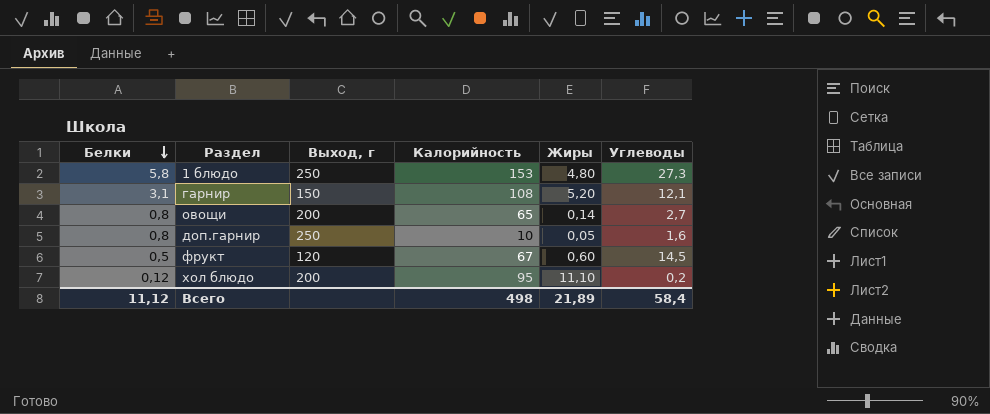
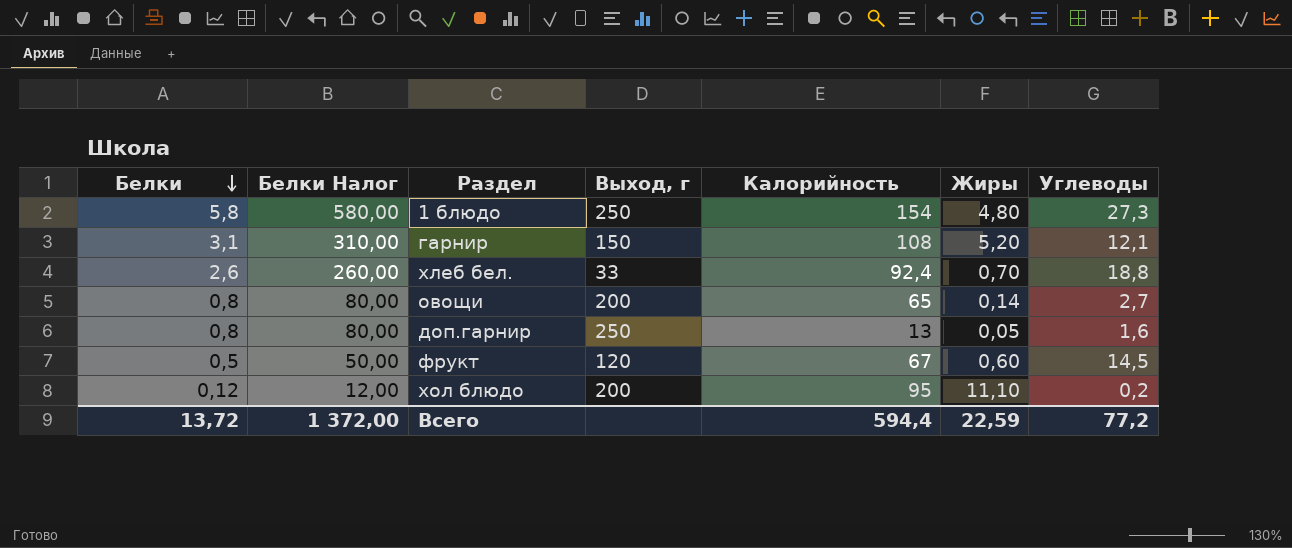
column Белки Налог | formula: none -> [Белки] * 100
1 блюдо | Калорийность: 153 -> 154
row хлеб бел.: none -> 2,6 | 260,00 | 33 | 92,4 | 0,70 | 18,8
доп.гарнир | Калорийность: 10 -> 13
Всего | Белки: 11,12 -> 13,72
Всего | Калорийность: 498 -> 594,4
Всего | Жиры: 21,89 -> 22,59
Всего | Углеводы: 58,4 -> 77,2

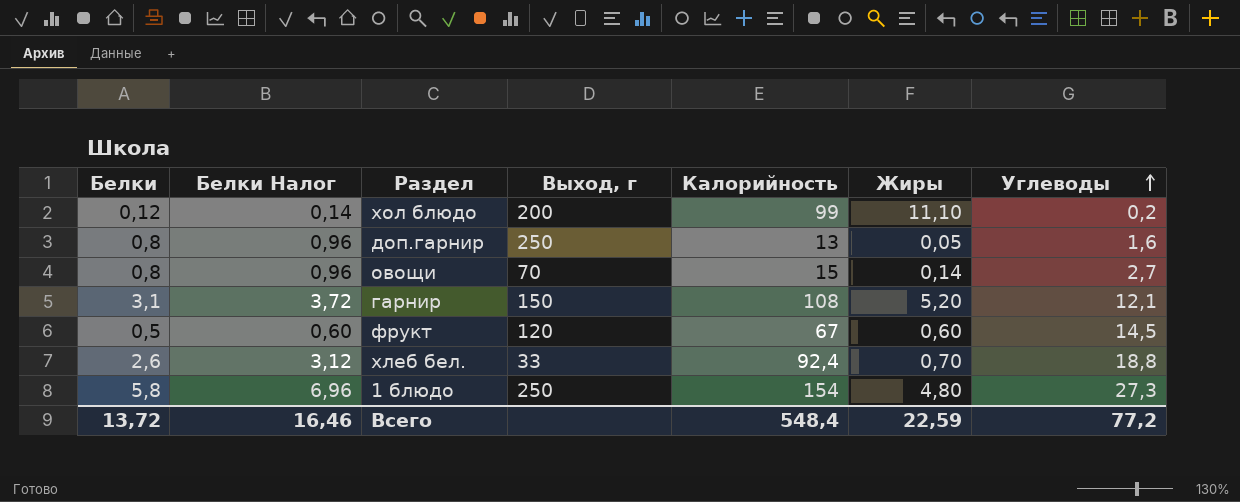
row order: Белки descending -> Углеводы ascending
column Белки Налог | formula: [Белки] * 100 -> [Белки] * 1,2
хол блюдо | Калорийность: 95 -> 99
овощи | Выход, г: 200 -> 70
овощи | Калорийность: 65 -> 15
Всего | Белки Налог: 1 372,00 -> 16,46
Всего | Калорийность: 594,4 -> 548,4

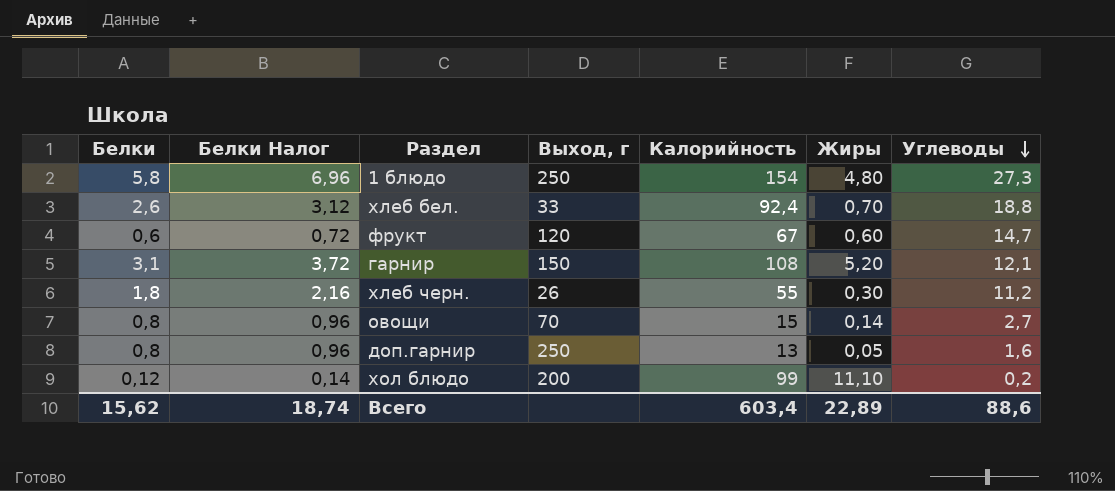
row order: Углеводы ascending -> Углеводы descending
фрукт | Белки: 0,5 -> 0,6
фрукт | Белки Налог: 0,60 -> 0,72
фрукт | Углеводы: 14,5 -> 14,7
row хлеб черн.: none -> 1,8 | 2,16 | 26 | 55 | 0,30 | 11,2
Всего | Белки: 13,72 -> 15,62
Всего | Белки Налог: 16,46 -> 18,74
Всего | Калорийность: 548,4 -> 603,4
Всего | Жиры: 22,59 -> 22,89
Всего | Углеводы: 77,2 -> 88,6

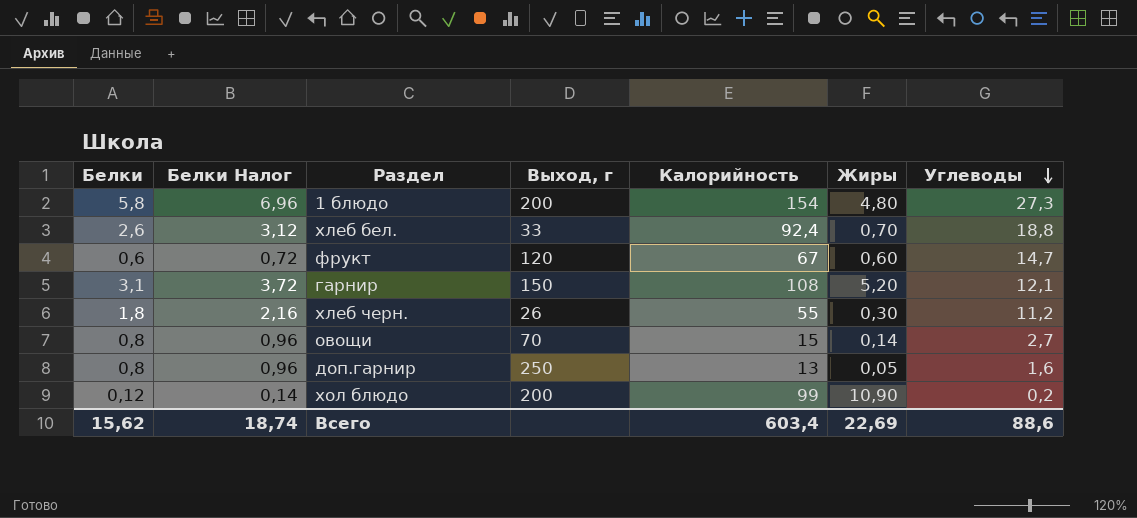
1 блюдо | Выход, г: 250 -> 200
хол блюдо | Жиры: 11,10 -> 10,90
Всего | Жиры: 22,89 -> 22,69

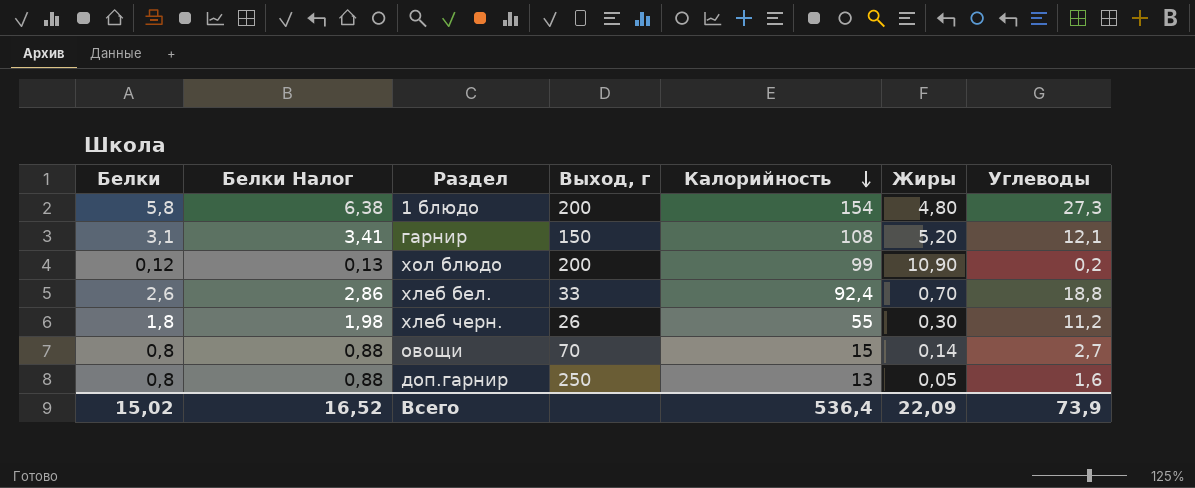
row order: Углеводы descending -> Калорийность descending
column Белки Налог | formula: [Белки] * 1,2 -> [Белки] * 1,1
row фрукт: 0,6 | 0,72 | 120 | 67 | 0,60 | 14,7 -> none
Всего | Белки: 15,62 -> 15,02
Всего | Белки Налог: 18,74 -> 16,52
Всего | Калорийность: 603,4 -> 536,4
Всего | Жиры: 22,69 -> 22,09
Всего | Углеводы: 88,6 -> 73,9

